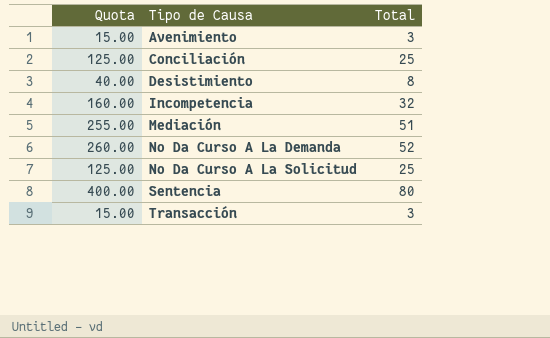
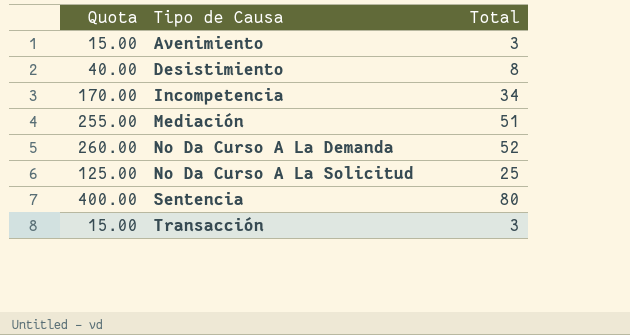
row Conciliación: 125.00 | 25 -> none
Incompetencia | Quota: 160.00 -> 170.00
Incompetencia | Total: 32 -> 34

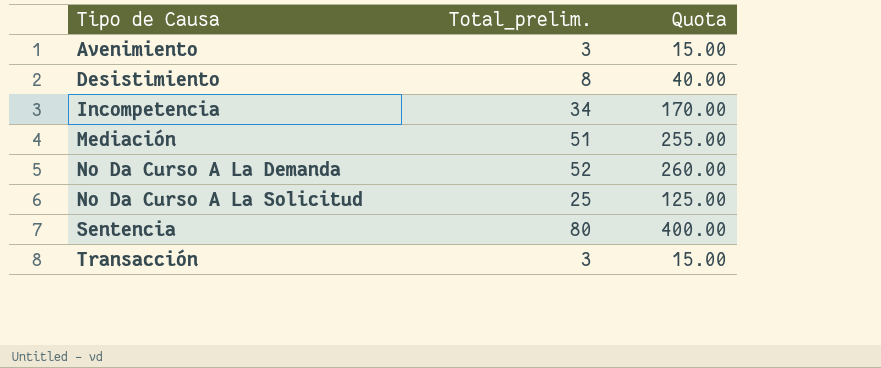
column name: Total -> Total_prelim.
column Quota | position: 1 -> 3

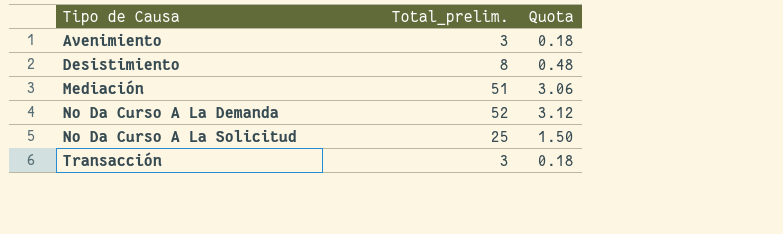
column Quota | formula: [Total_prelim.] * 5 -> [Total_prelim.] * 0.06
row Incompetencia: 34 | 170.00 -> none
row Sentencia: 80 | 400.00 -> none

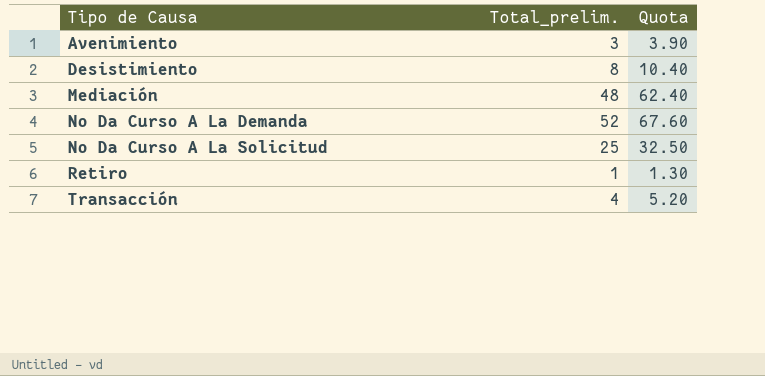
column Quota | formula: [Total_prelim.] * 0.06 -> [Total_prelim.] * 1.3
Mediación | Total_prelim.: 51 -> 48
row Retiro: none -> 1 | 1.30
Transacción | Total_prelim.: 3 -> 4

